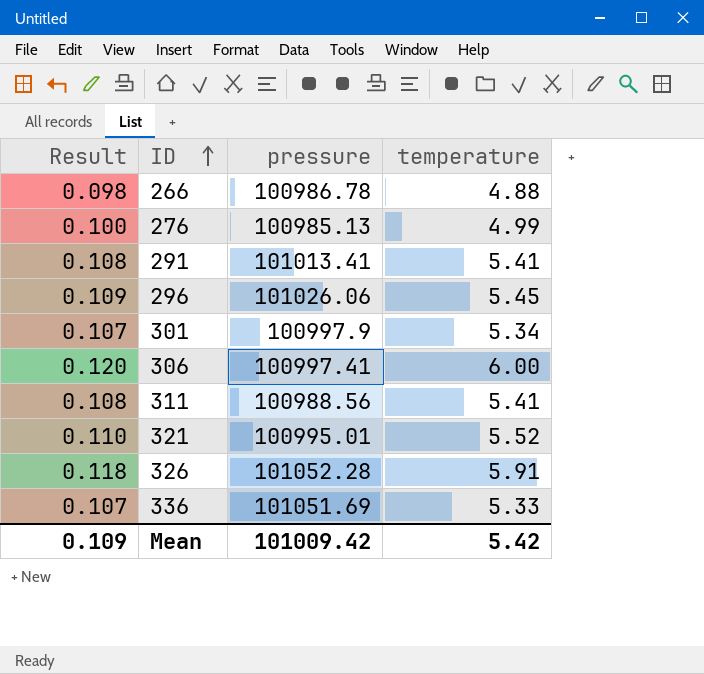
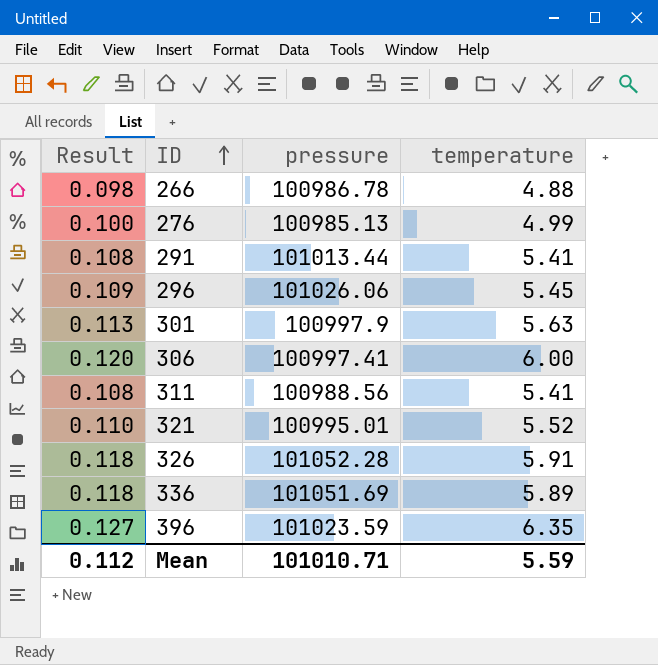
291 | pressure: 101013.41 -> 101013.44
301 | Result: 0.107 -> 0.113
301 | temperature: 5.34 -> 5.63
336 | Result: 0.107 -> 0.118
336 | temperature: 5.33 -> 5.89
row 396: none -> 0.127 | 101023.59 | 6.35
Mean | Result: 0.109 -> 0.112
Mean | pressure: 101009.42 -> 101010.71
Mean | temperature: 5.42 -> 5.59

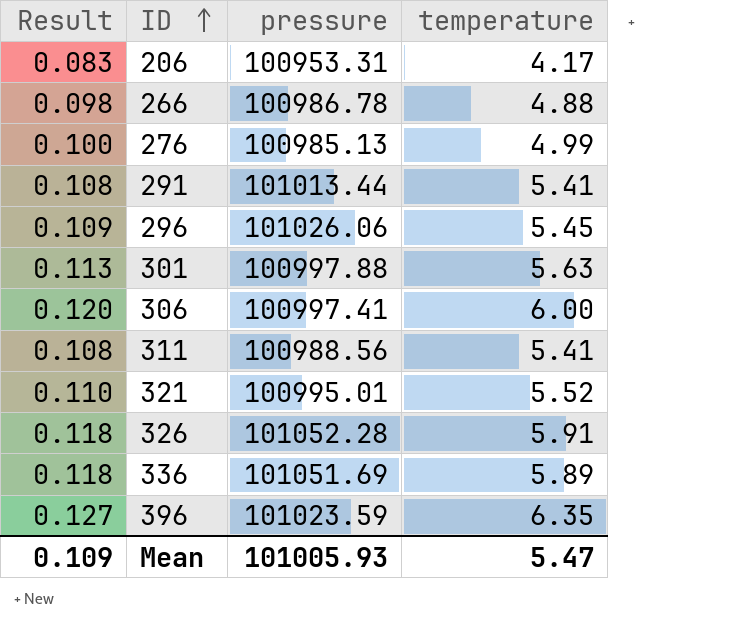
row 206: none -> 0.083 | 100953.31 | 4.17
301 | pressure: 100997.9 -> 100997.88
Mean | Result: 0.112 -> 0.109
Mean | pressure: 101010.71 -> 101005.93
Mean | temperature: 5.59 -> 5.47

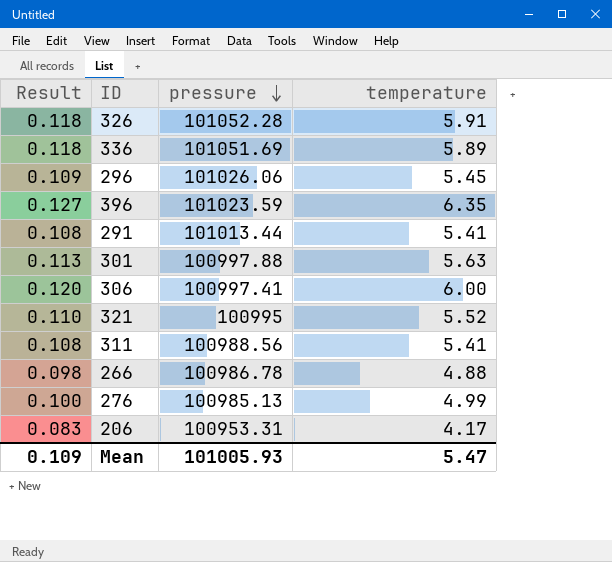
row order: ID ascending -> pressure descending
321 | pressure: 100995.01 -> 100995

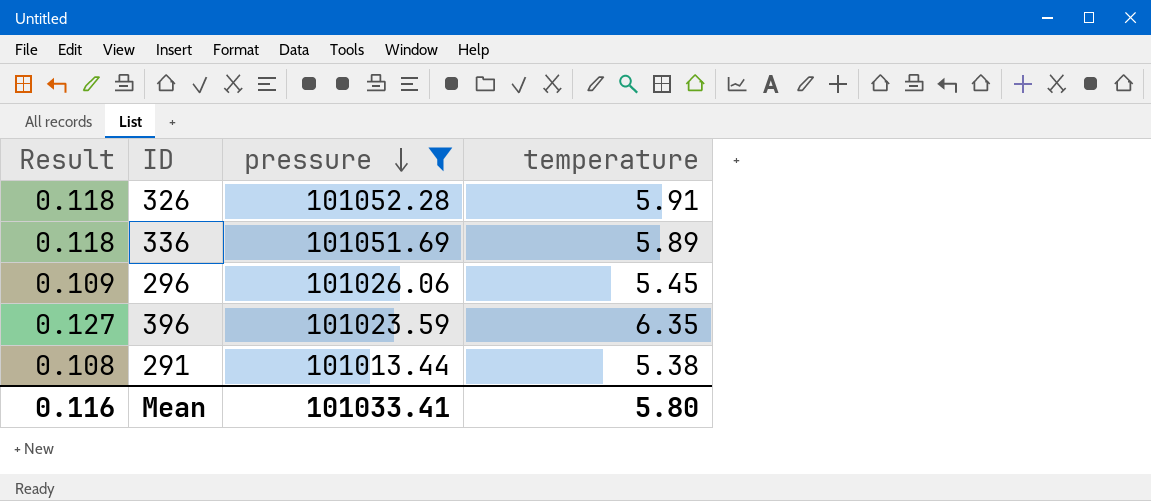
filter: none -> pressure >= 101013.44
291 | temperature: 5.41 -> 5.38
Mean | Result: 0.109 -> 0.116
Mean | pressure: 101005.93 -> 101033.41
Mean | temperature: 5.47 -> 5.80

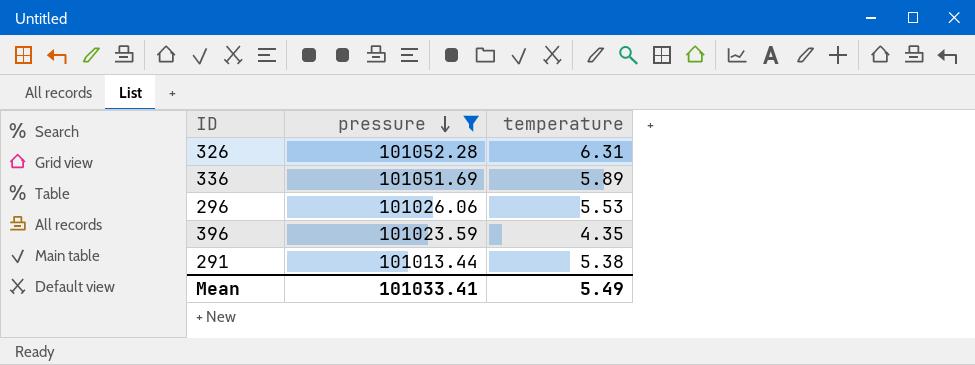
column Result | formula: [temperature] * 0.02 -> none
326 | temperature: 5.91 -> 6.31
296 | temperature: 5.45 -> 5.53
396 | temperature: 6.35 -> 4.35
Mean | temperature: 5.80 -> 5.49

